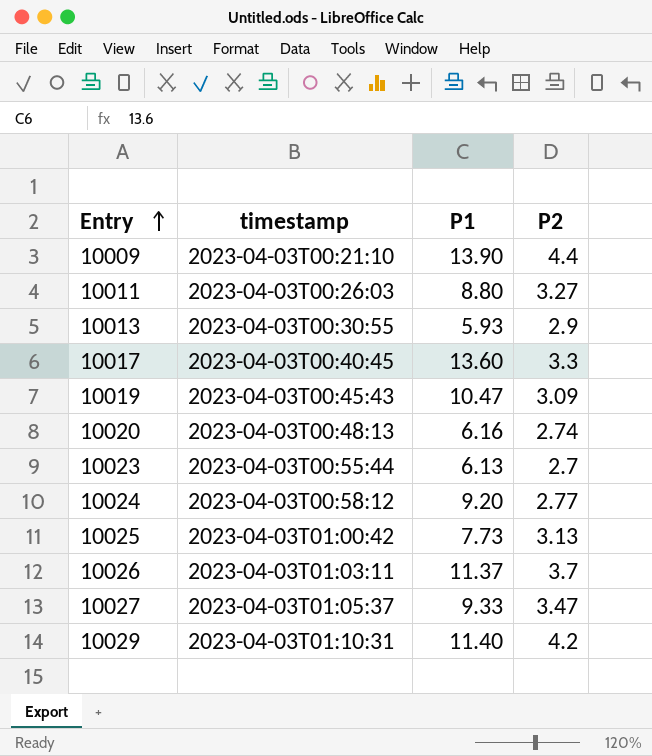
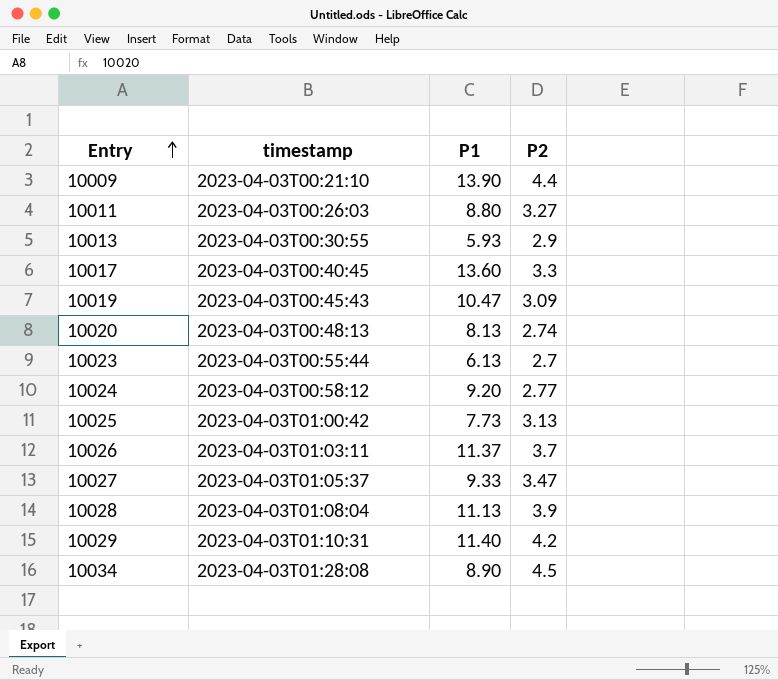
10020 | P1: 6.16 -> 8.13
row 10028: none -> 2023-04-03T01:08:04 | 11.13 | 3.9
row 10034: none -> 2023-04-03T01:28:08 | 8.90 | 4.5

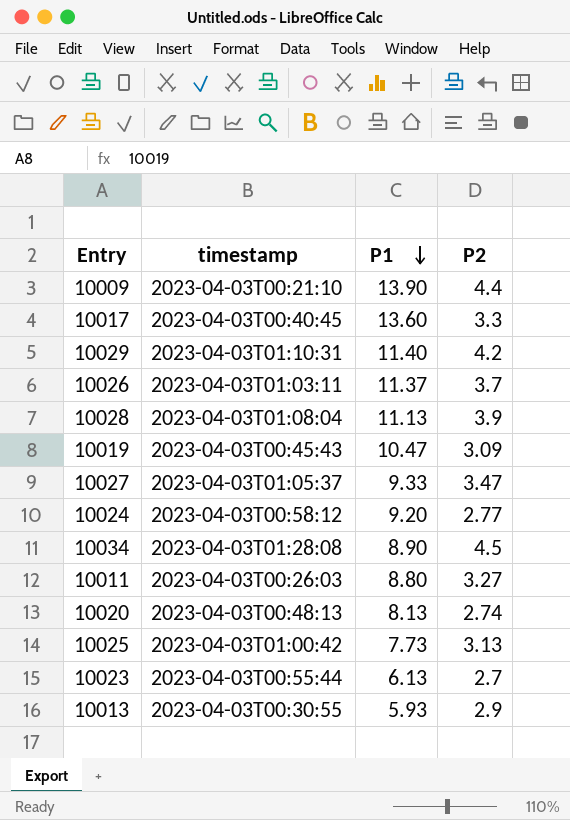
row order: Entry ascending -> P1 descending

